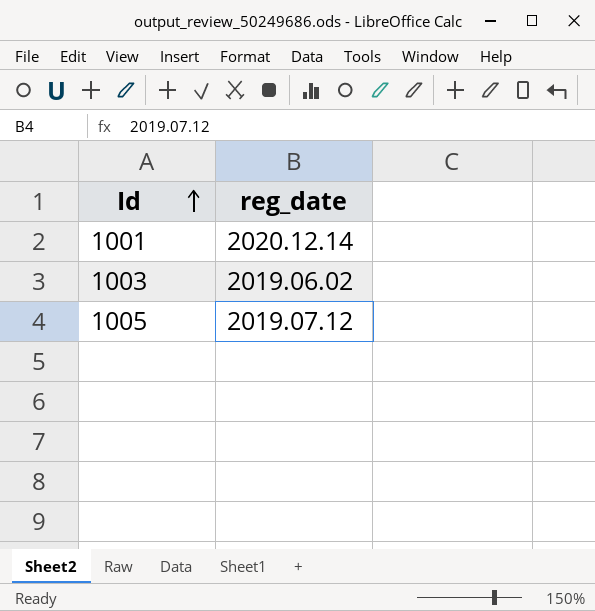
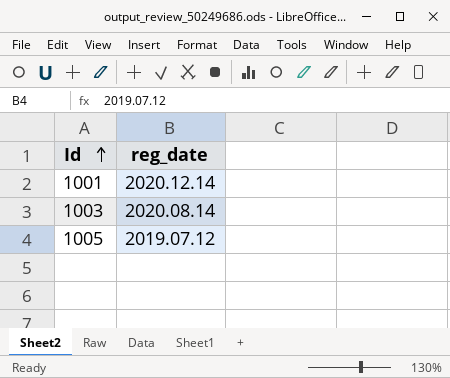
1003 | reg_date: 2019.06.02 -> 2020.08.14

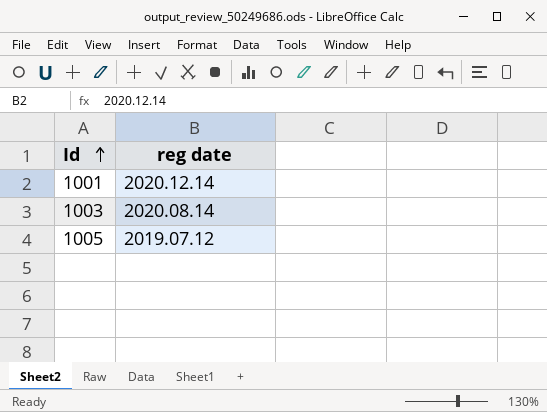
column name: reg_date -> reg date

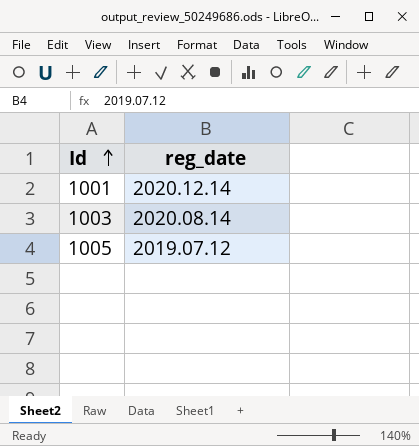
column name: reg date -> reg_date

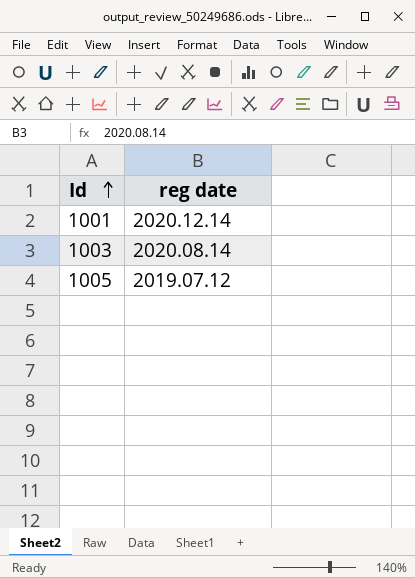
column name: reg_date -> reg date

